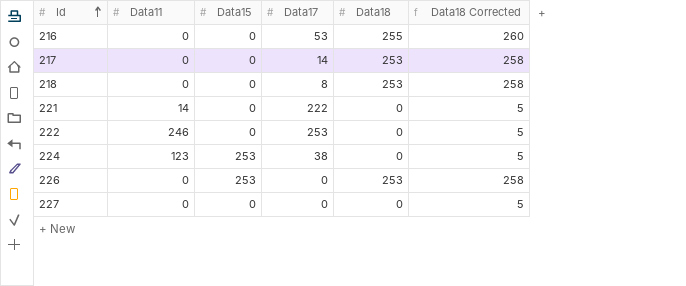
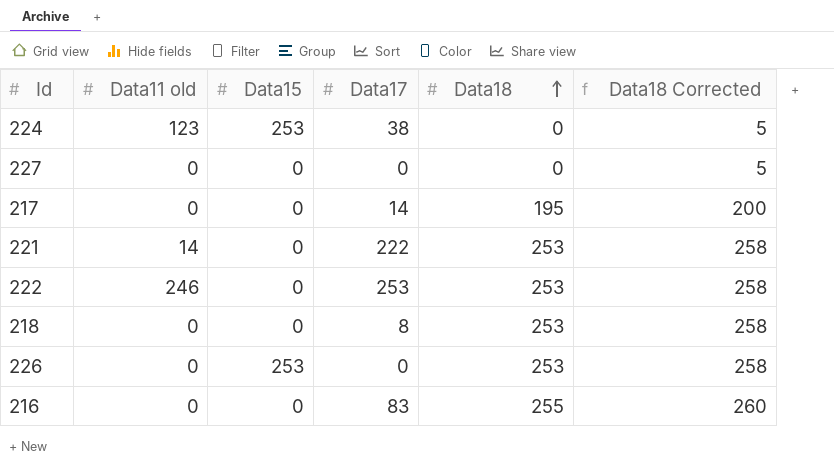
row order: Id ascending -> Data18 ascending
column name: Data11 -> Data11 old
217 | Data18: 253 -> 195
217 | Data18 Corrected: 258 -> 200
221 | Data18: 0 -> 253
221 | Data18 Corrected: 5 -> 258
222 | Data18: 0 -> 253
222 | Data18 Corrected: 5 -> 258
216 | Data17: 53 -> 83

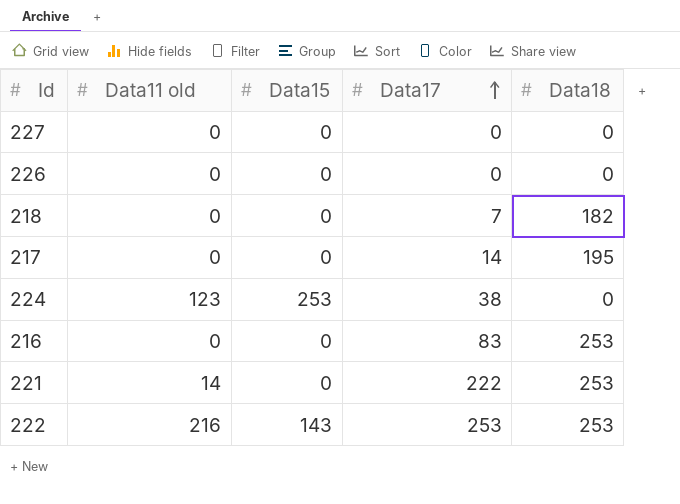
row order: Data18 ascending -> Data17 ascending
column Data18 Corrected | formula: [Data18] + 5 -> none
226 | Data15: 253 -> 0
226 | Data18: 253 -> 0
218 | Data17: 8 -> 7
218 | Data18: 253 -> 182
216 | Data18: 255 -> 253
222 | Data11 old: 246 -> 216
222 | Data15: 0 -> 143

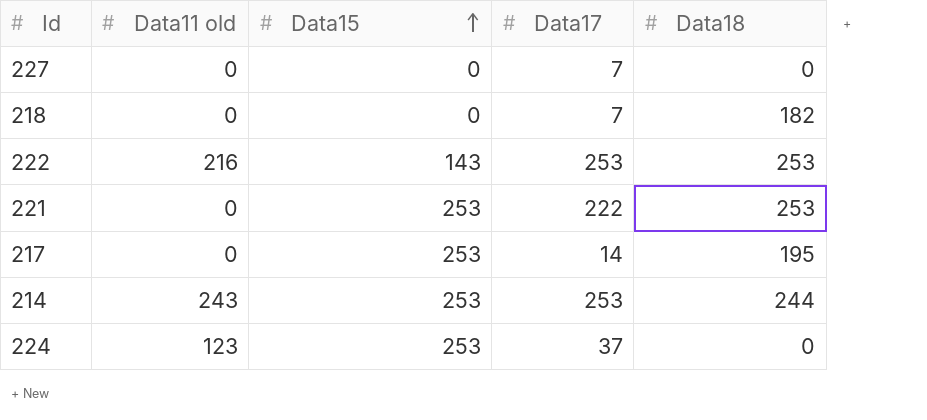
row order: Data17 ascending -> Data15 ascending
row 226: 0 | 0 | 0 | 0 -> none
row 216: 0 | 0 | 83 | 253 -> none
227 | Data17: 0 -> 7
221 | Data11 old: 14 -> 0
221 | Data15: 0 -> 253
217 | Data15: 0 -> 253
row 214: none -> 243 | 253 | 253 | 244
224 | Data17: 38 -> 37

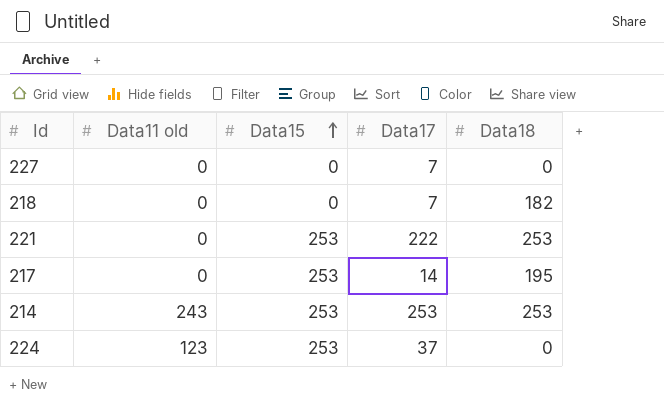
row 222: 216 | 143 | 253 | 253 -> none
214 | Data18: 244 -> 253

